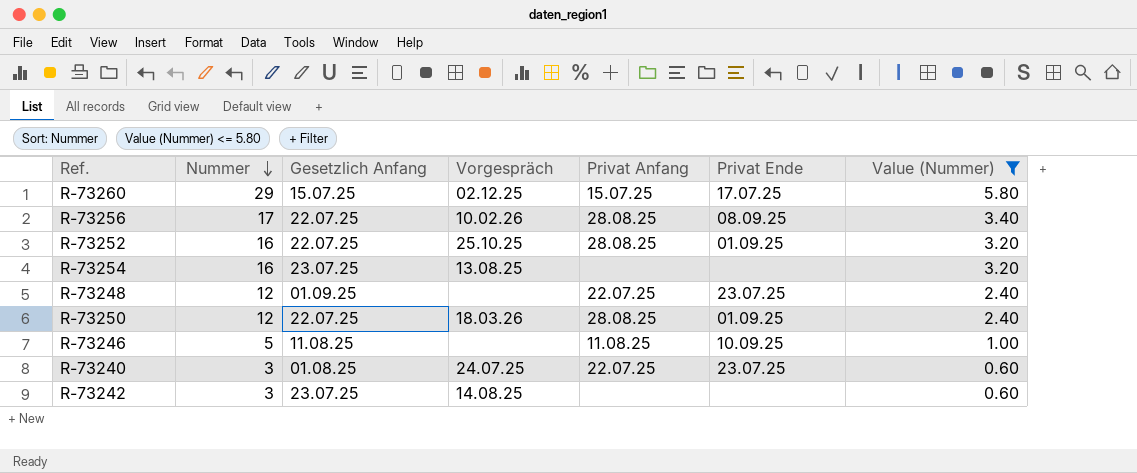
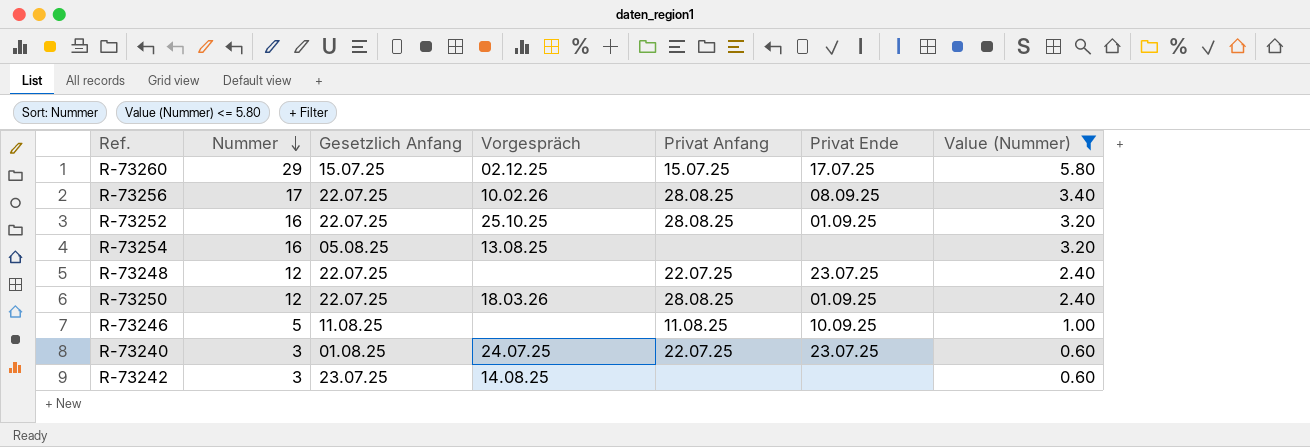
R-73254 | Gesetzlich Anfang: 23.07.25 -> 05.08.25
R-73248 | Gesetzlich Anfang: 01.09.25 -> 22.07.25

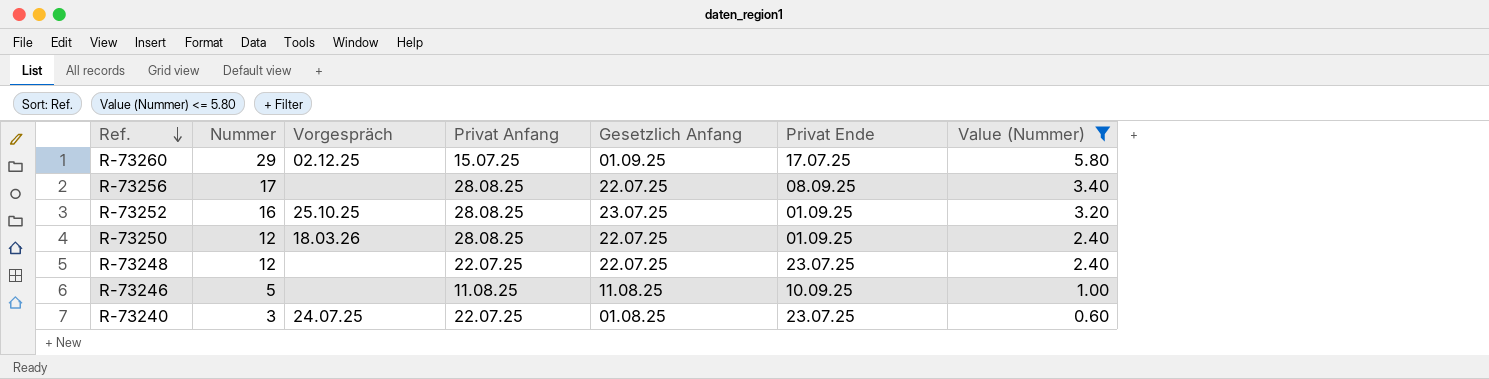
row order: Nummer descending -> Ref. descending
column Gesetzlich Anfang | position: 3 -> 5
row R-73254: 16 | 05.08.25 | 13.08.25 | none | none | 3.20 -> none
row R-73242: 3 | 23.07.25 | 14.08.25 | none | none | 0.60 -> none
R-73260 | Gesetzlich Anfang: 15.07.25 -> 01.09.25
R-73256 | Vorgespräch: 10.02.26 -> none
R-73252 | Gesetzlich Anfang: 22.07.25 -> 23.07.25

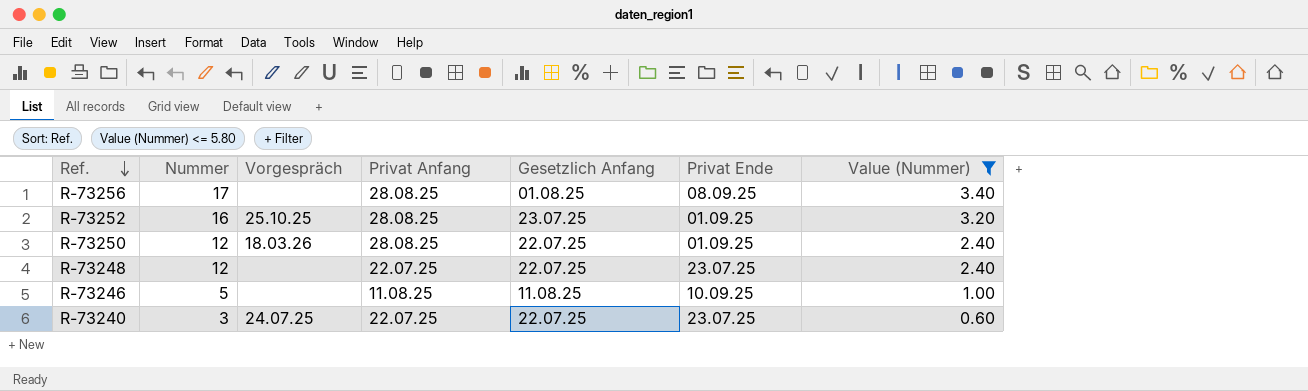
row R-73260: 29 | 02.12.25 | 15.07.25 | 01.09.25 | 17.07.25 | 5.80 -> none
R-73256 | Gesetzlich Anfang: 22.07.25 -> 01.08.25
R-73240 | Gesetzlich Anfang: 01.08.25 -> 22.07.25

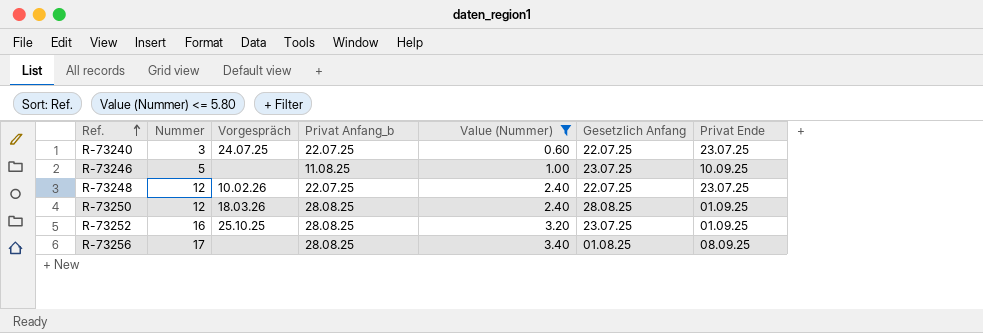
row order: Ref. descending -> Ref. ascending
column name: Privat Anfang -> Privat Anfang_b
column Value (Nummer) | position: 7 -> 5
R-73246 | Gesetzlich Anfang: 11.08.25 -> 23.07.25
R-73248 | Vorgespräch: none -> 10.02.26
R-73250 | Gesetzlich Anfang: 22.07.25 -> 28.08.25

